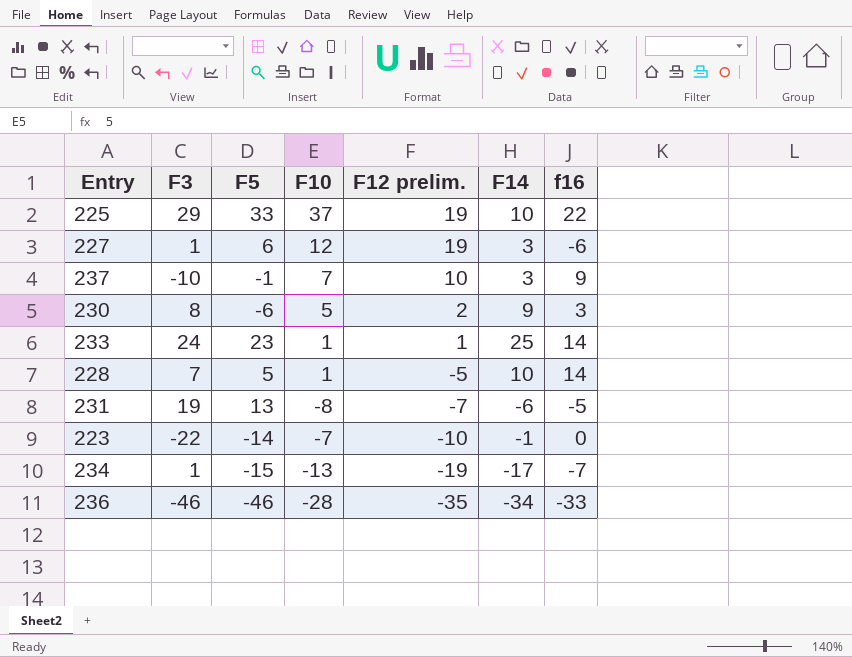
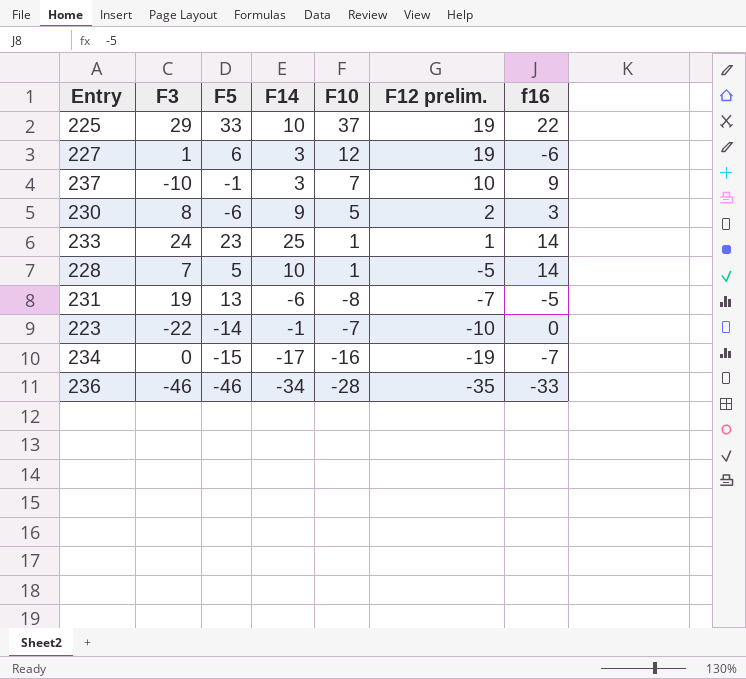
column F14 | position: 6 -> 4
234 | F3: 1 -> 0
234 | F10: -13 -> -16

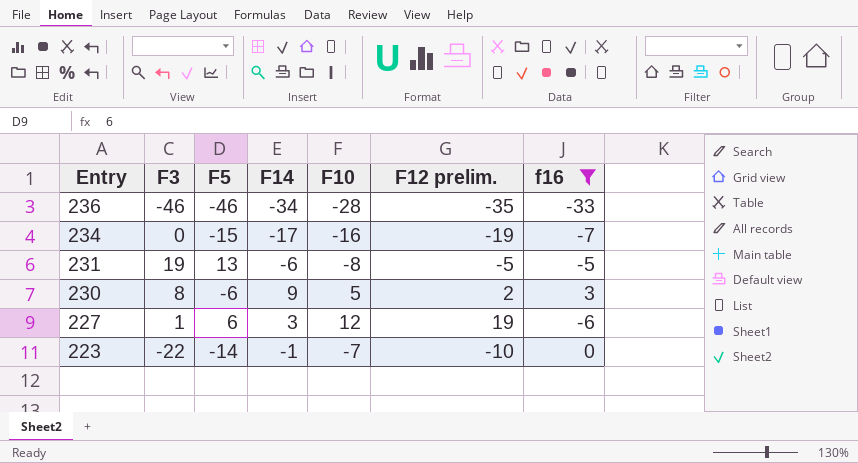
filter: none -> f16 <= 3
row order: F12 prelim. descending -> Entry descending
231 | F12 prelim.: -7 -> -5

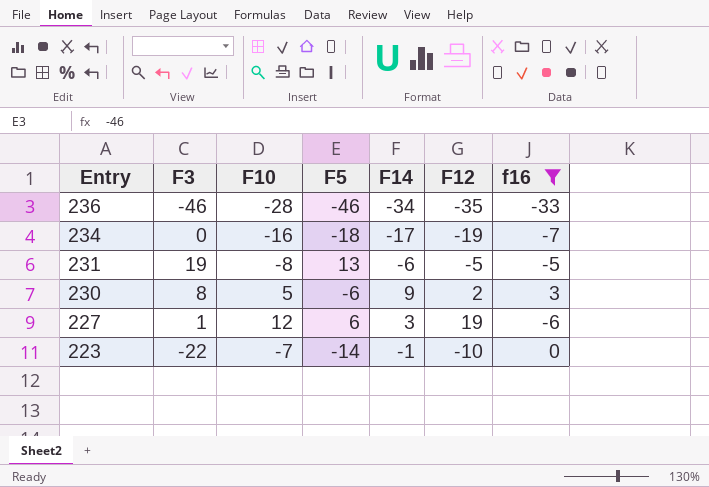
column F10 | position: 5 -> 3
column name: F12 prelim. -> F12
234 | F5: -15 -> -18

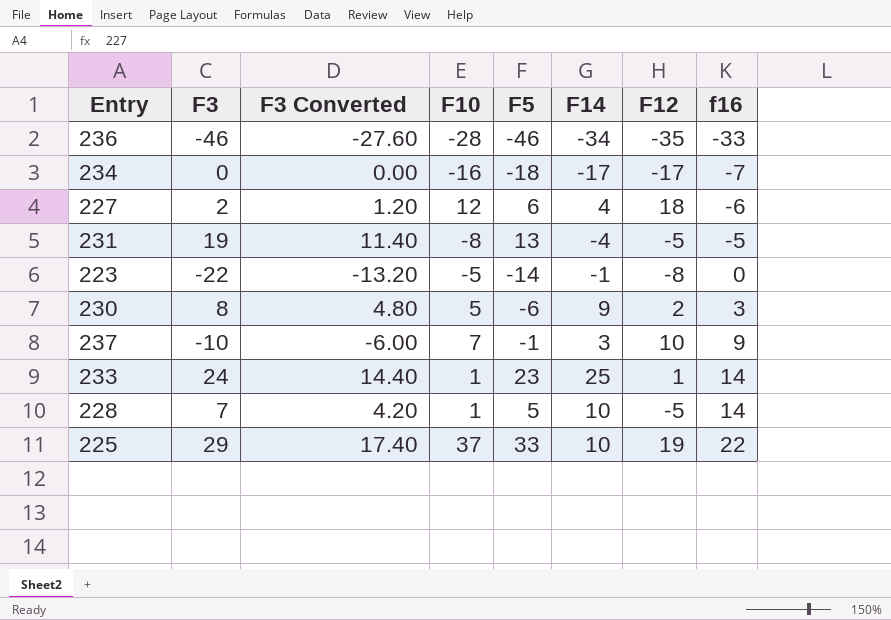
filter: f16 <= 3 -> none
row order: Entry descending -> f16 ascending
column F3 Converted | formula: none -> [F3] * 0.6
234 | F12: -19 -> -17
227 | F3: 1 -> 2
227 | F14: 3 -> 4
227 | F12: 19 -> 18
231 | F14: -6 -> -4
223 | F10: -7 -> -5
223 | F12: -10 -> -8

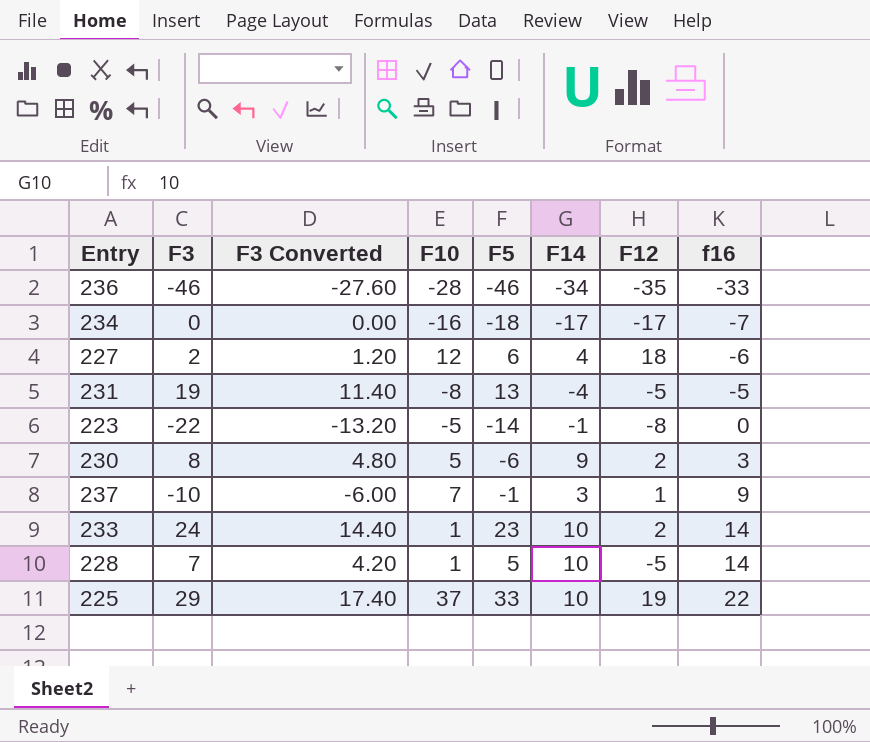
237 | F12: 10 -> 1
233 | F14: 25 -> 10
233 | F12: 1 -> 2

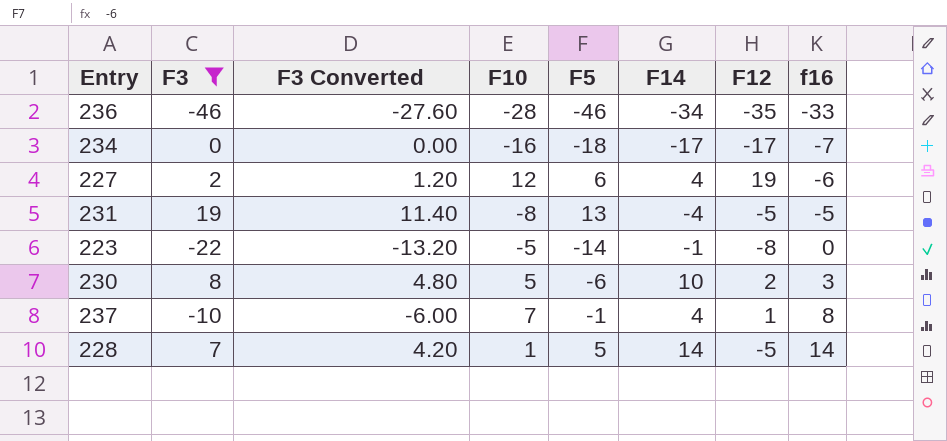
filter: none -> F3 <= 19
227 | F12: 18 -> 19
230 | F14: 9 -> 10
237 | F14: 3 -> 4
237 | f16: 9 -> 8
228 | F14: 10 -> 14

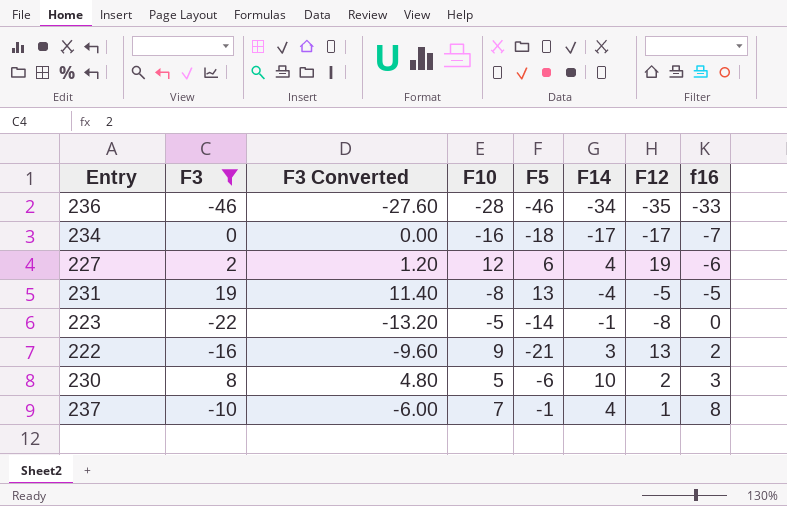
row 228: 7 | 4.20 | 1 | 5 | 14 | -5 | 14 -> none
row 222: none -> -16 | -9.60 | 9 | -21 | 3 | 13 | 2

